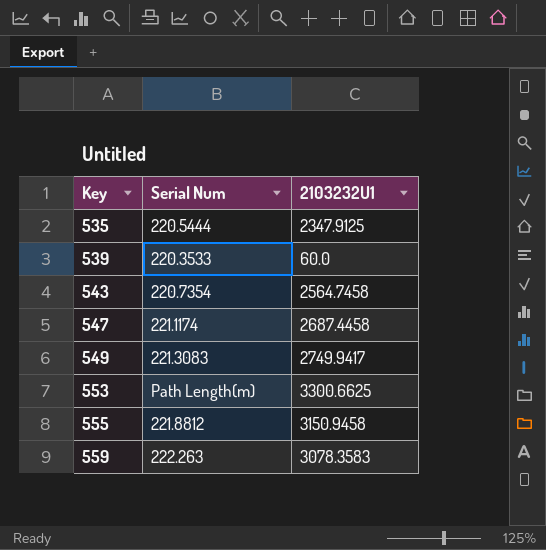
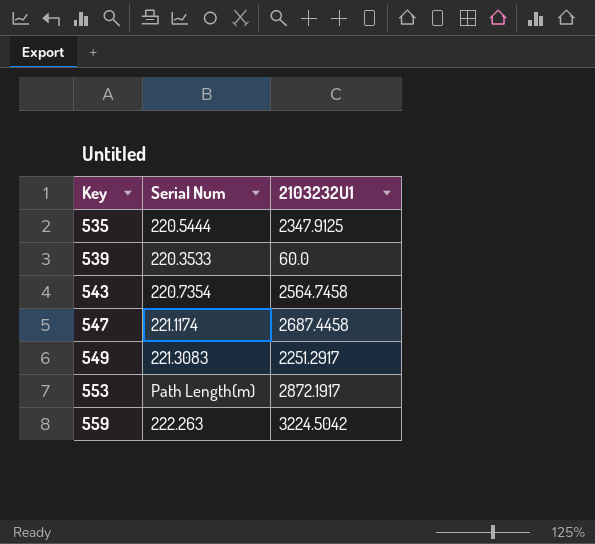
row 555: 221.8812 | 3150.9458 -> none
549 | 2103232U1: 2749.9417 -> 2251.2917
553 | 2103232U1: 3300.6625 -> 2872.1917
559 | 2103232U1: 3078.3583 -> 3224.5042

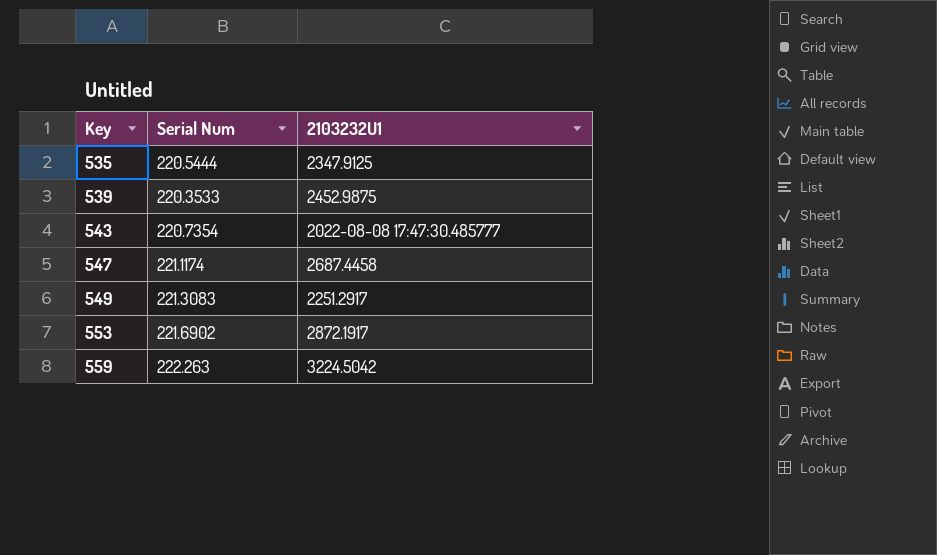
539 | 2103232U1: 60.0 -> 2452.9875
543 | 2103232U1: 2564.7458 -> 2022-08-08 17:47:30.485777
553 | Serial Num: Path Length(m) -> 221.6902

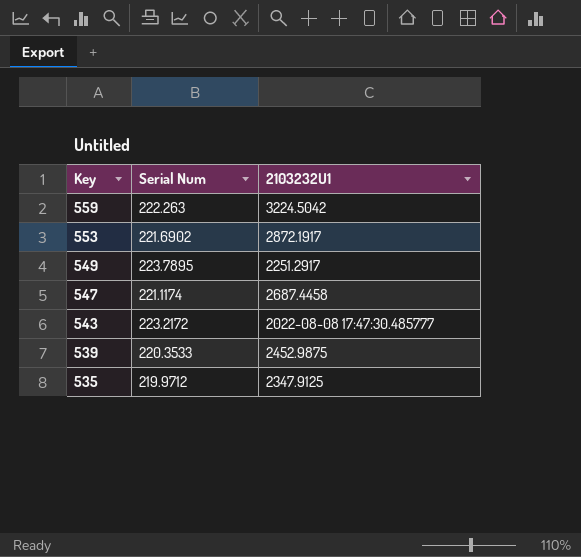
row order: Key ascending -> Key descending
549 | Serial Num: 221.3083 -> 223.7895
543 | Serial Num: 220.7354 -> 223.2172
535 | Serial Num: 220.5444 -> 219.9712

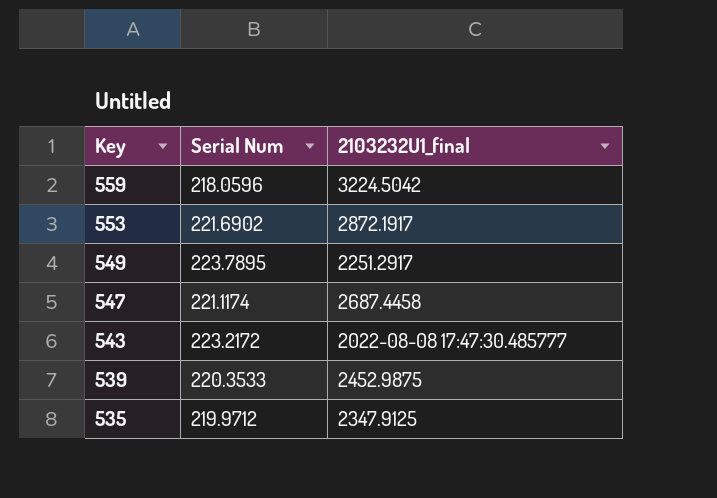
column name: 2103232U1 -> 2103232U1_final
559 | Serial Num: 222.263 -> 218.0596

